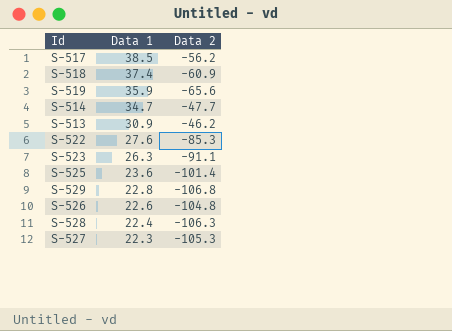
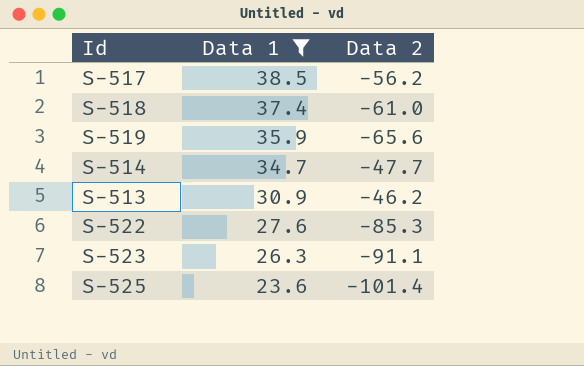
filter: none -> Data 1 >= 23.6
S-518 | Data 2: -60.9 -> -61.0

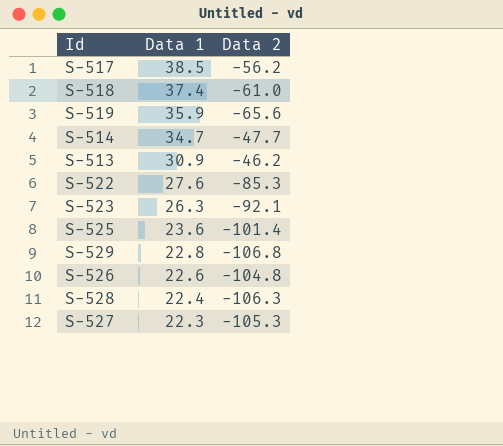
filter: Data 1 >= 23.6 -> none
S-523 | Data 2: -91.1 -> -92.1

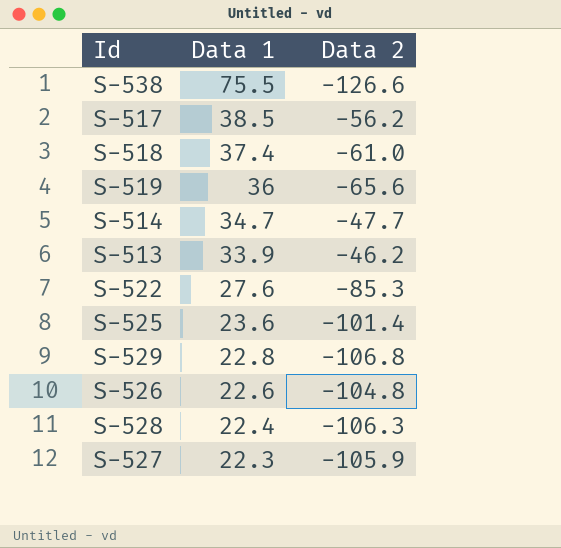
row S-523: 26.3 | -92.1 -> none
row S-538: none -> 75.5 | -126.6
S-519 | Data 1: 35.9 -> 36
S-513 | Data 1: 30.9 -> 33.9
S-527 | Data 2: -105.3 -> -105.9

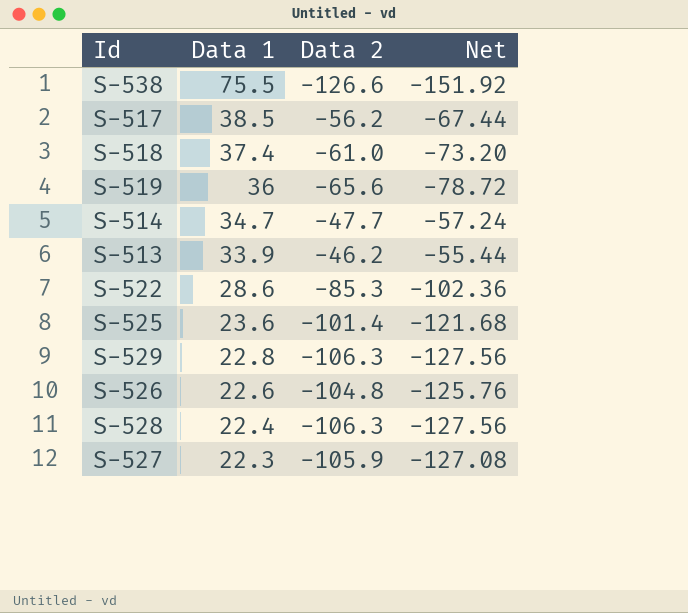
column Net | formula: none -> [Data 2] * 1.2
S-522 | Data 1: 27.6 -> 28.6
S-529 | Data 2: -106.8 -> -106.3

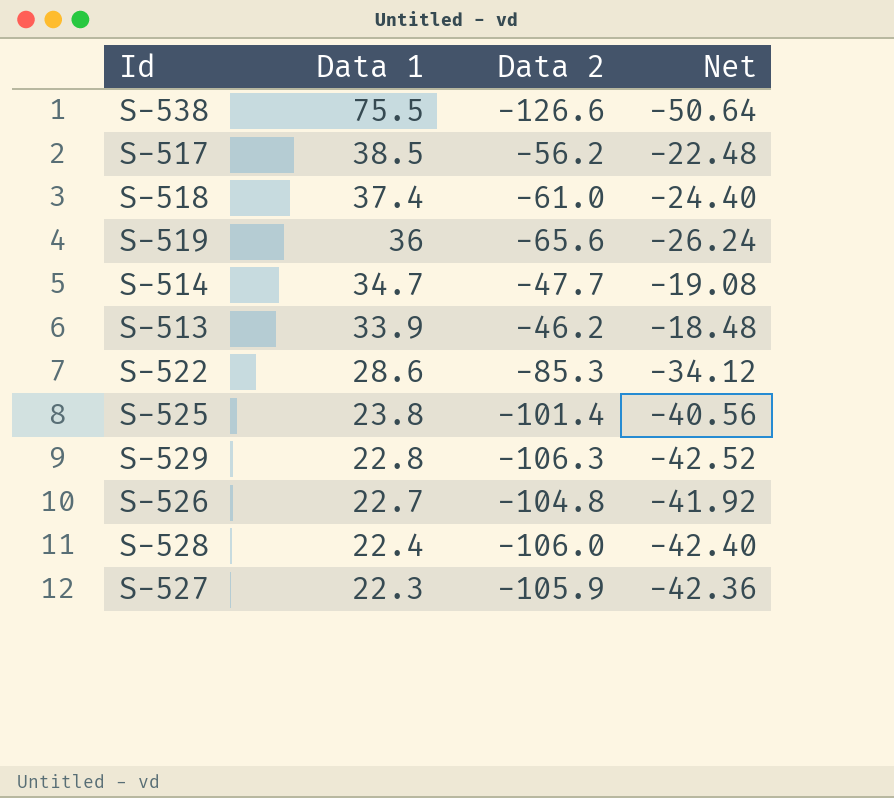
column Net | formula: [Data 2] * 1.2 -> [Data 2] * 0.4
S-525 | Data 1: 23.6 -> 23.8
S-526 | Data 1: 22.6 -> 22.7
S-528 | Data 2: -106.3 -> -106.0

